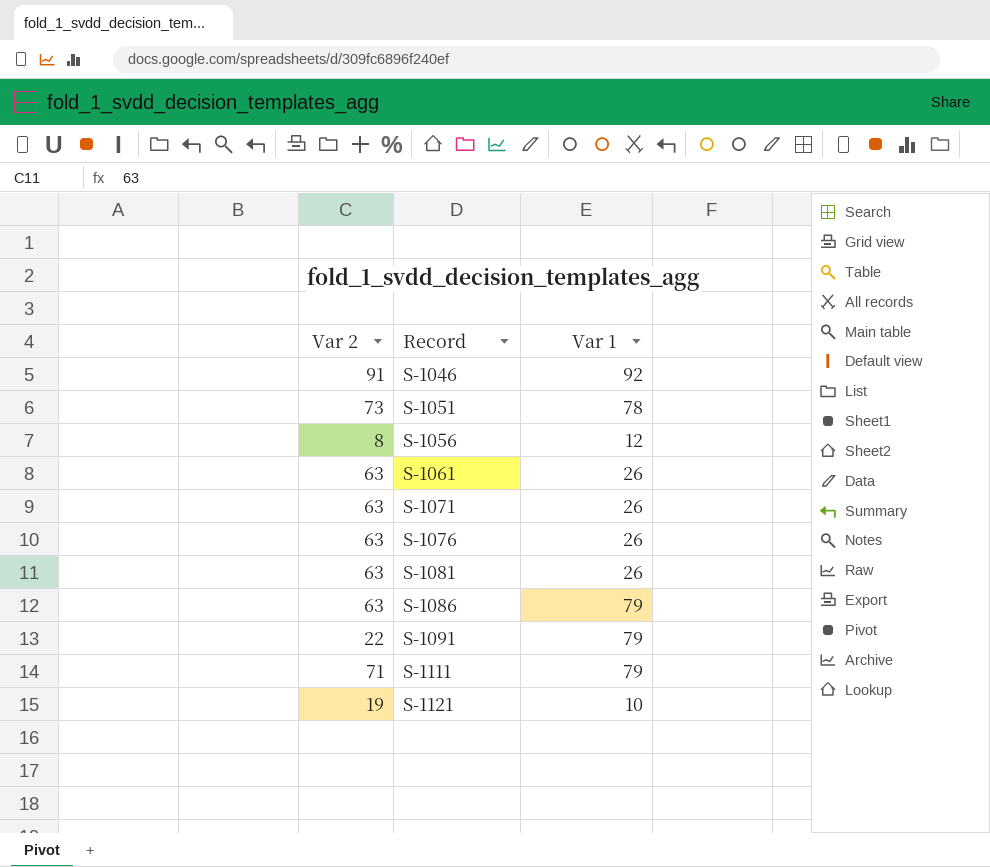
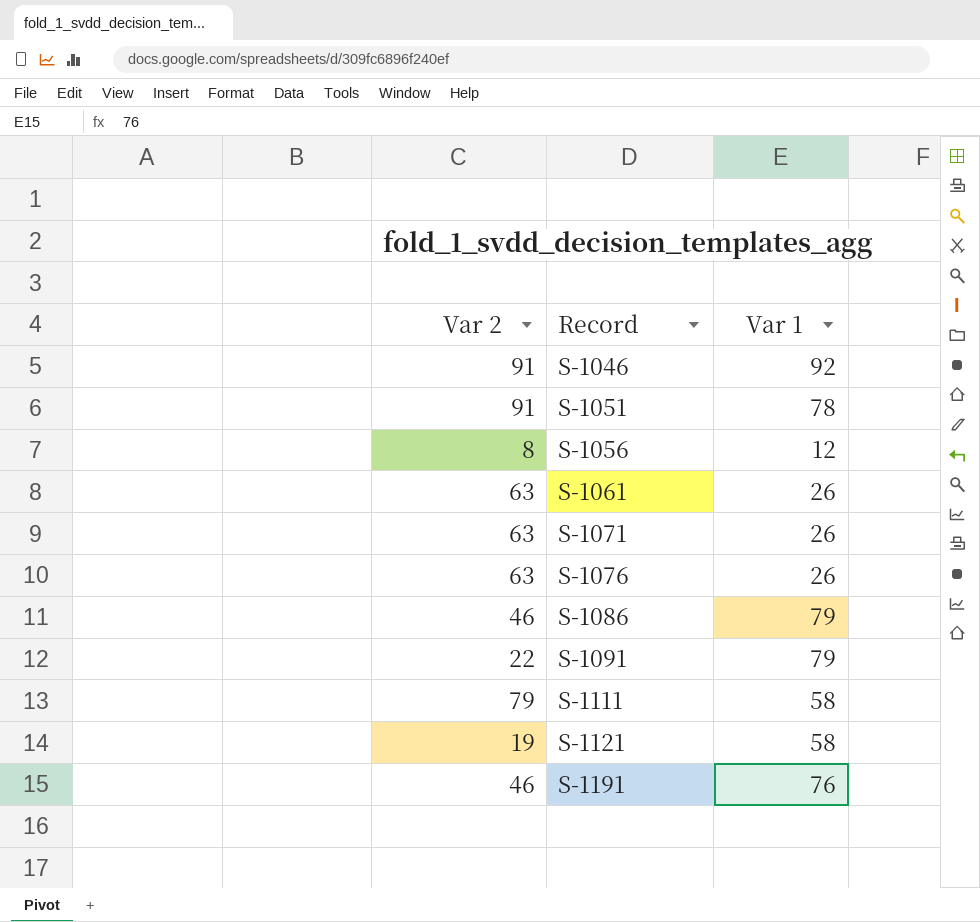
row S-1081: 63 | 26 -> none
S-1051 | Var 2: 73 -> 91
S-1086 | Var 2: 63 -> 46
S-1111 | Var 2: 71 -> 79
S-1111 | Var 1: 79 -> 58
S-1121 | Var 1: 10 -> 58
row S-1191: none -> 46 | 76

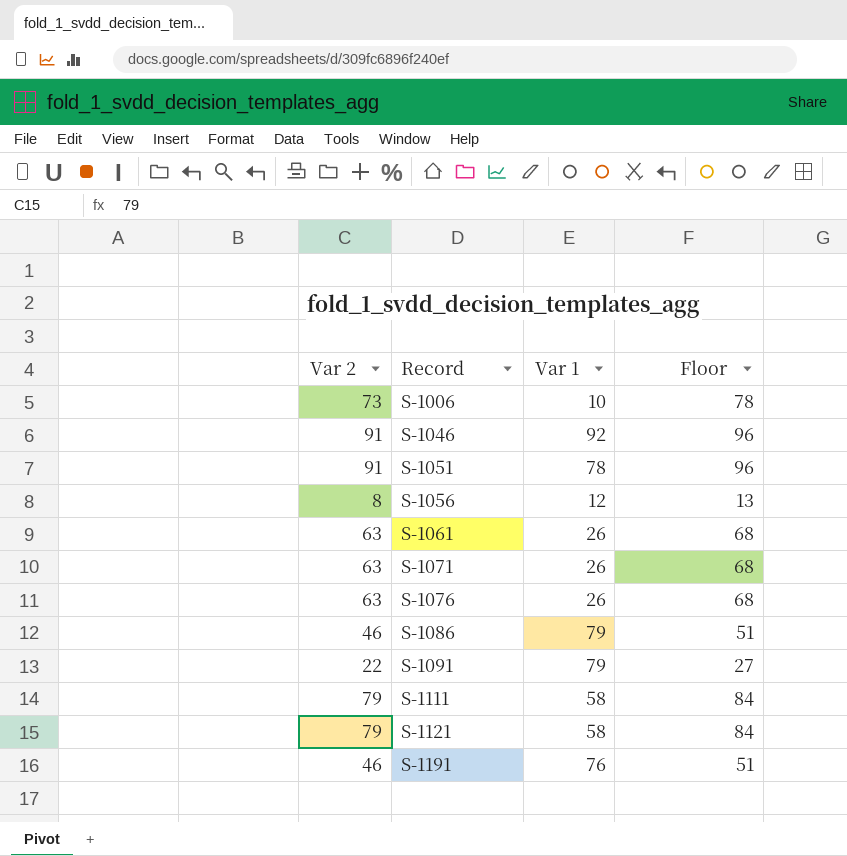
column Floor | formula: none -> [Var 2] + 5
row S-1006: none -> 73 | 10 | 78
S-1121 | Var 2: 19 -> 79

